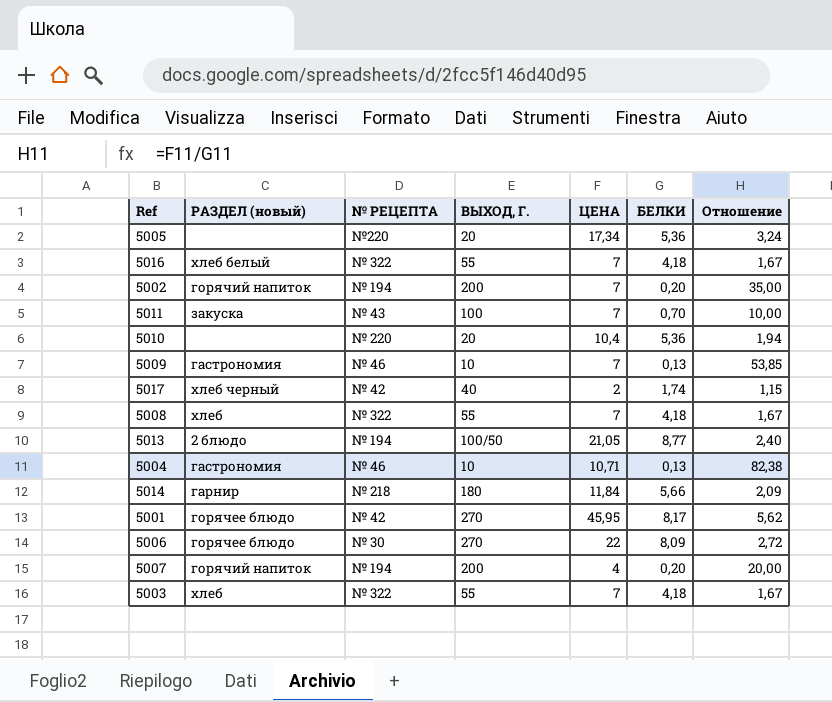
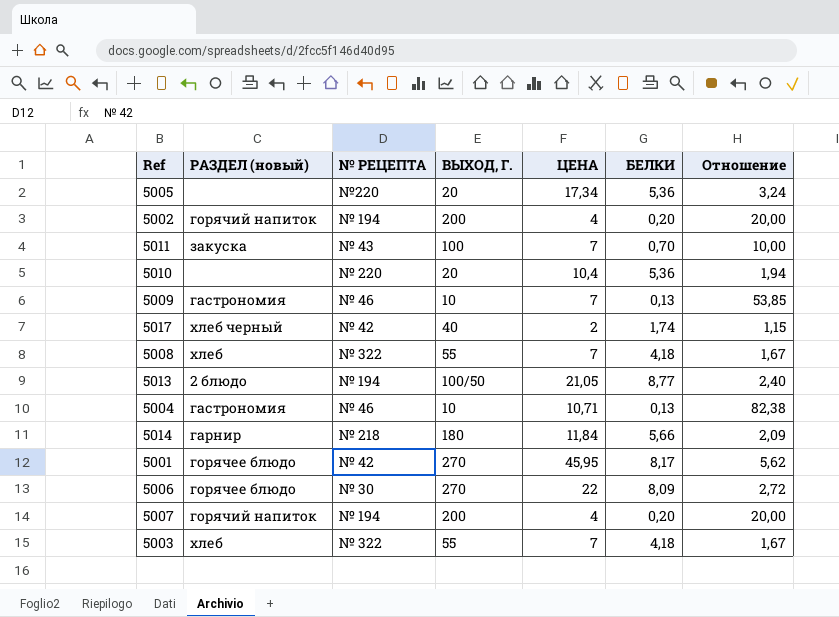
row 5016: хлеб белый | № 322 | 55 | 7 | 4,18 | 1,67 -> none
5002 | ЦЕНА: 7 -> 4
5002 | Отношение: 35,00 -> 20,00

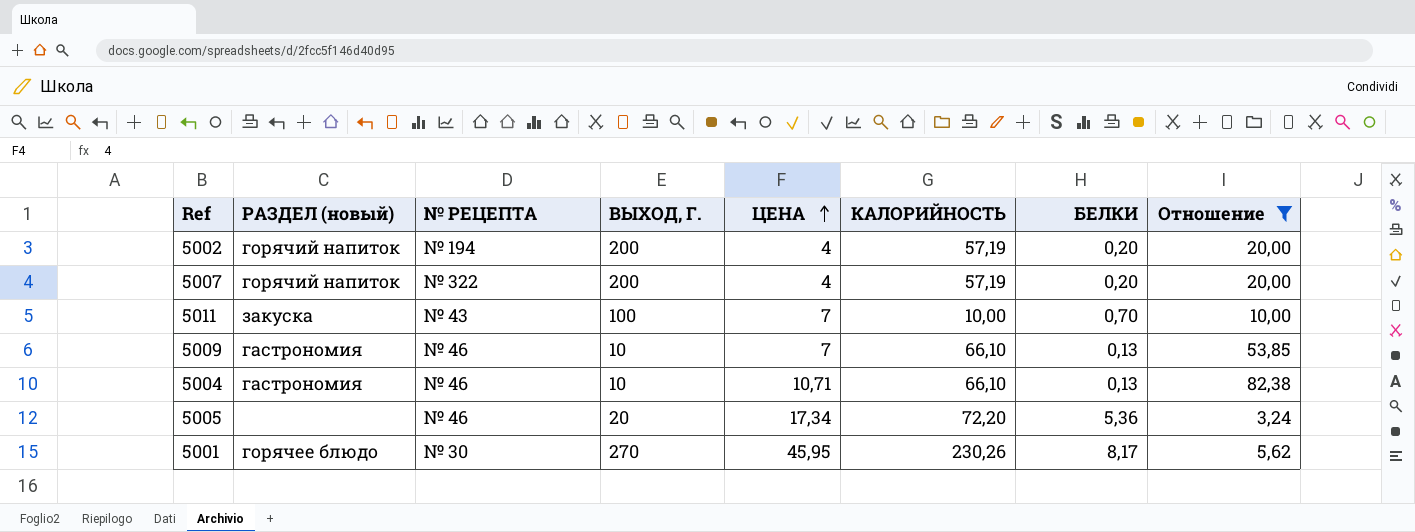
filter: none -> Отношение >= 3,24
row order: none -> ЦЕНА ascending
column КАЛОРИЙНОСТЬ | position: none -> 6
5007 | № РЕЦЕПТА: № 194 -> № 322
5005 | № РЕЦЕПТА: №220 -> № 46
5001 | № РЕЦЕПТА: № 42 -> № 30

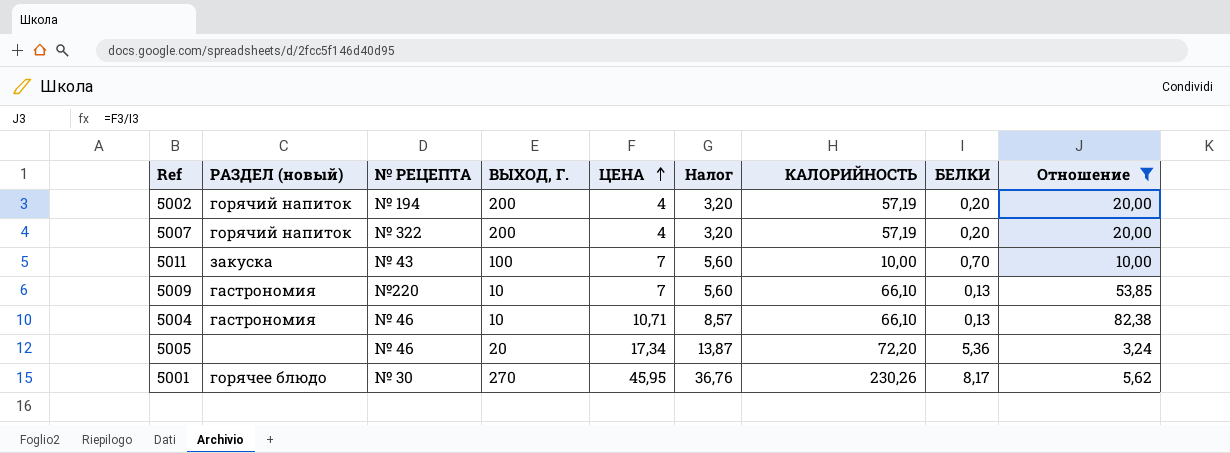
column Налог | formula: none -> [ЦЕНА] * 0,8
5009 | № РЕЦЕПТА: № 46 -> №220

